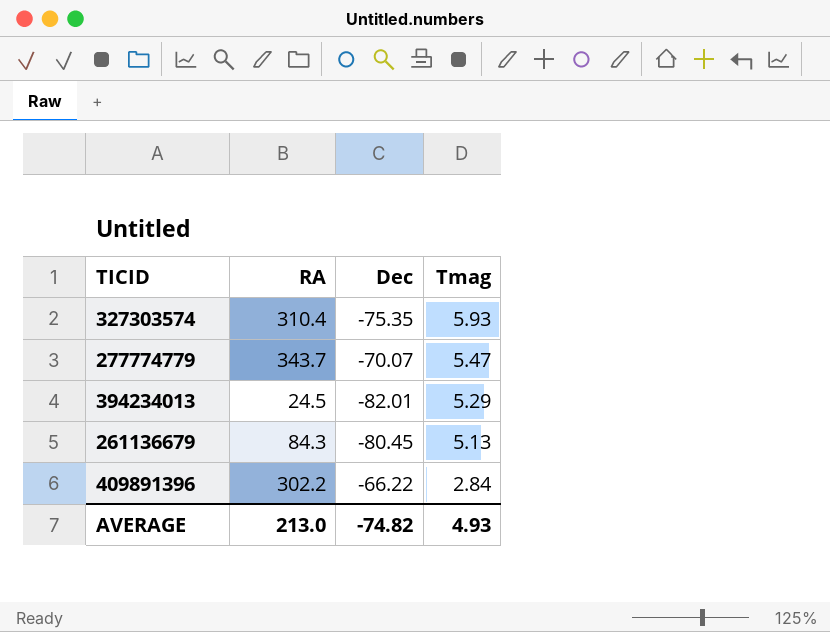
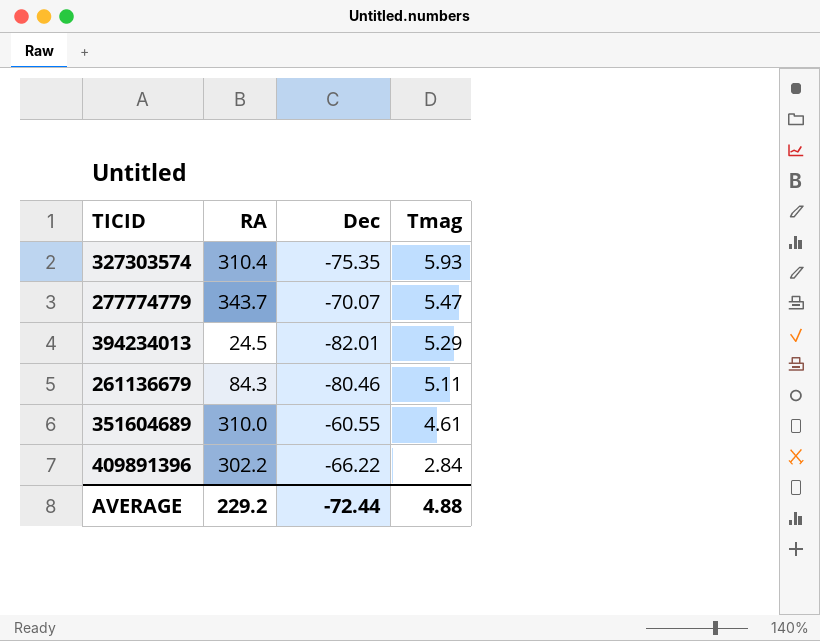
261136679 | Dec: -80.45 -> -80.46
261136679 | Tmag: 5.13 -> 5.11
row 351604689: none -> 310.0 | -60.55 | 4.61
AVERAGE | RA: 213.0 -> 229.2
AVERAGE | Dec: -74.82 -> -72.44
AVERAGE | Tmag: 4.93 -> 4.88

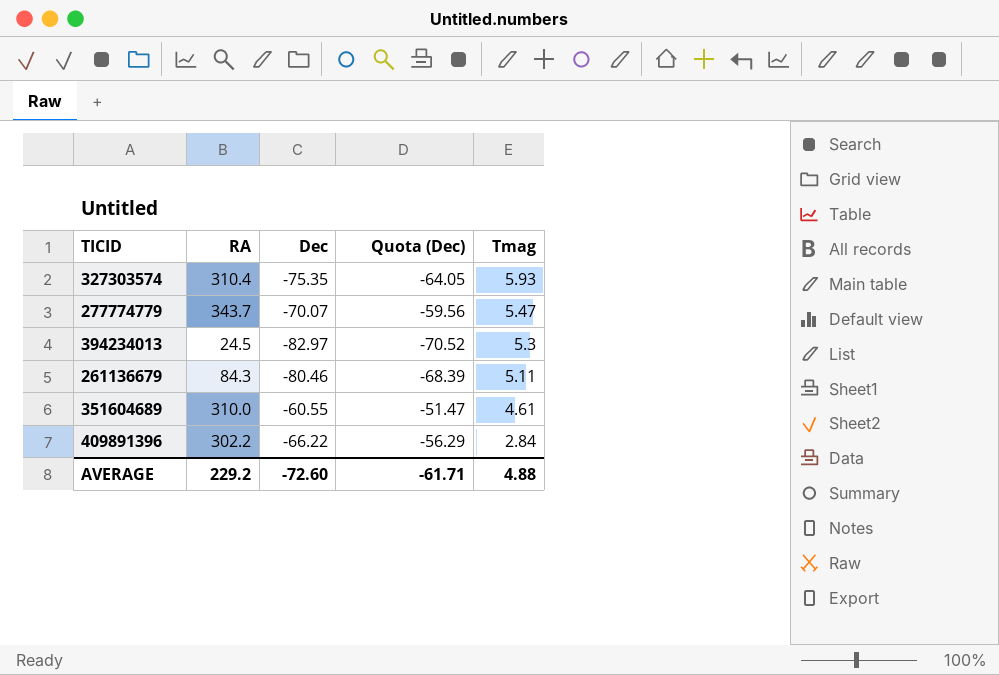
column Quota (Dec) | formula: none -> [Dec] * 0.85
394234013 | Dec: -82.01 -> -82.97
394234013 | Tmag: 5.29 -> 5.3
AVERAGE | Dec: -72.44 -> -72.60

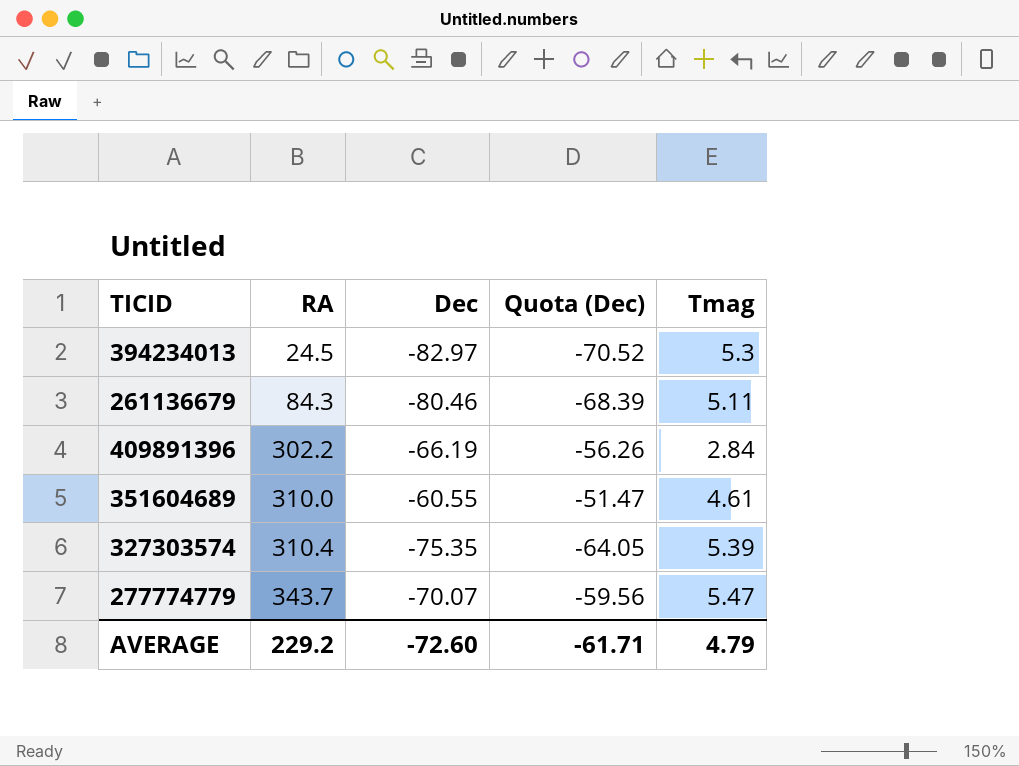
row order: Tmag descending -> RA ascending
409891396 | Dec: -66.22 -> -66.19
409891396 | Quota (Dec): -56.29 -> -56.26
327303574 | Tmag: 5.93 -> 5.39
AVERAGE | Tmag: 4.88 -> 4.79

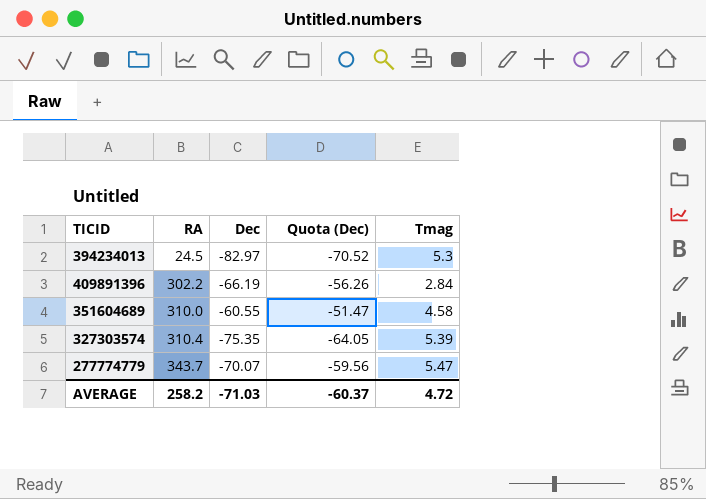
row 261136679: 84.3 | -80.46 | -68.39 | 5.11 -> none
351604689 | Tmag: 4.61 -> 4.58
AVERAGE | RA: 229.2 -> 258.2
AVERAGE | Dec: -72.60 -> -71.03
AVERAGE | Quota (Dec): -61.71 -> -60.37
AVERAGE | Tmag: 4.79 -> 4.72

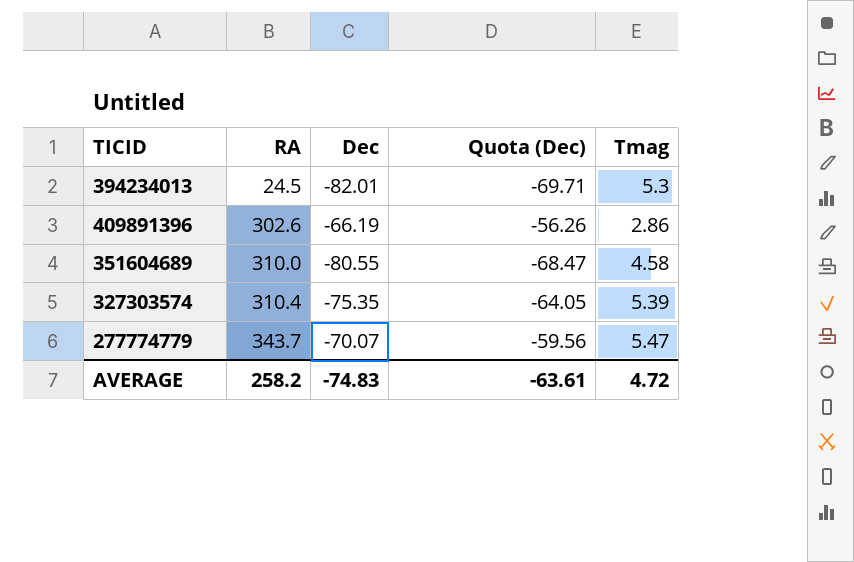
394234013 | Dec: -82.97 -> -82.01
394234013 | Quota (Dec): -70.52 -> -69.71
409891396 | RA: 302.2 -> 302.6
409891396 | Tmag: 2.84 -> 2.86
351604689 | Dec: -60.55 -> -80.55
351604689 | Quota (Dec): -51.47 -> -68.47
AVERAGE | Dec: -71.03 -> -74.83
AVERAGE | Quota (Dec): -60.37 -> -63.61

